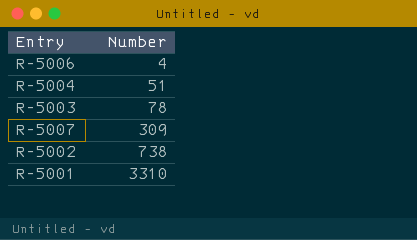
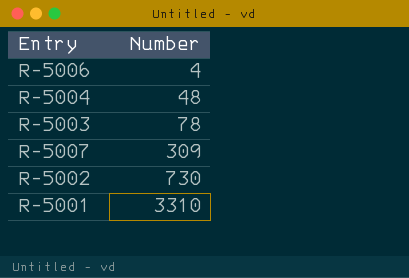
R-5004 | Number: 51 -> 48
R-5002 | Number: 738 -> 730

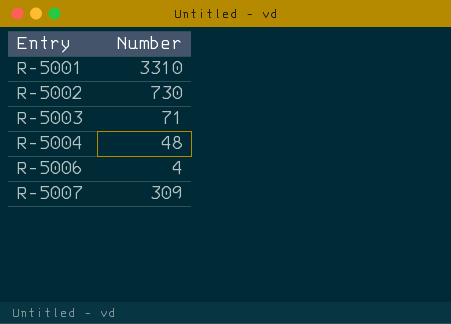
row order: Number ascending -> Entry ascending
R-5003 | Number: 78 -> 71

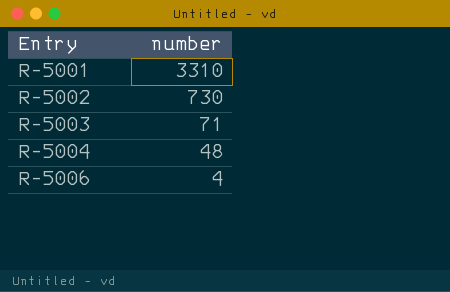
column name: Number -> number
row R-5007: 309 -> none

